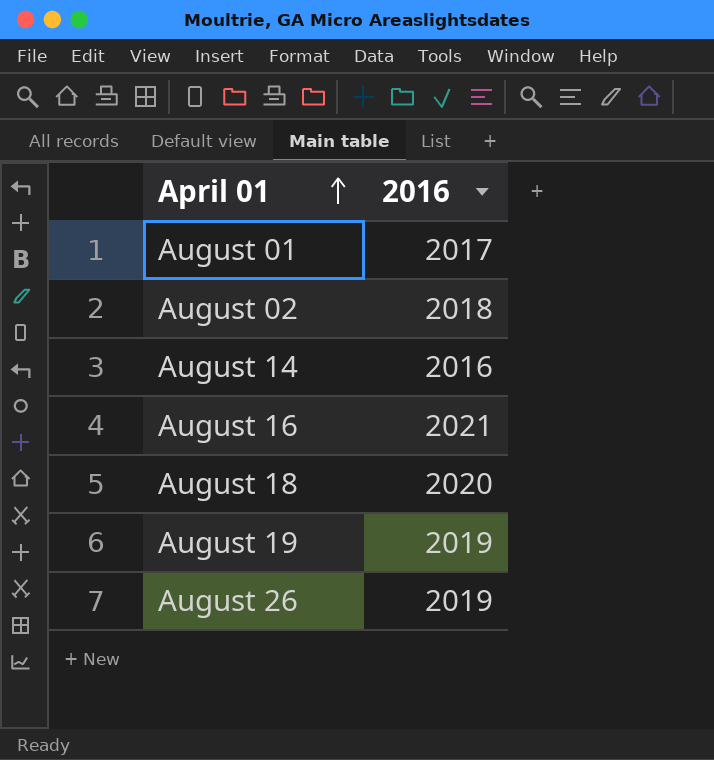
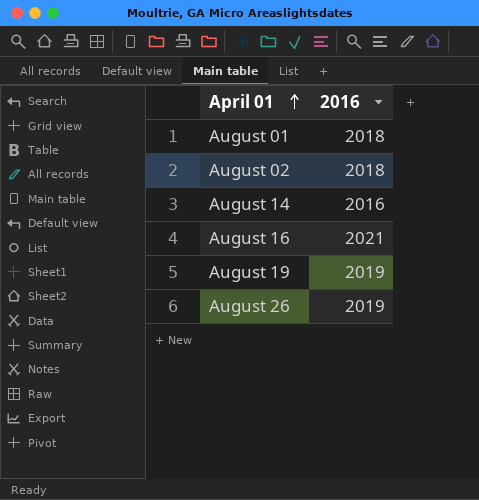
row August 18: 2020 -> none
August 01 | 2016: 2017 -> 2018

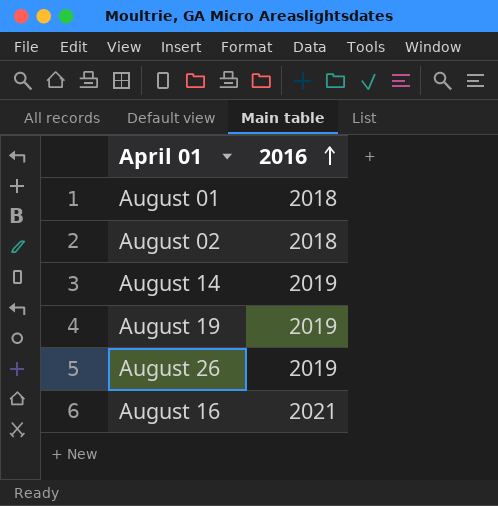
row order: April 01 ascending -> 2016 ascending
August 14 | 2016: 2016 -> 2019

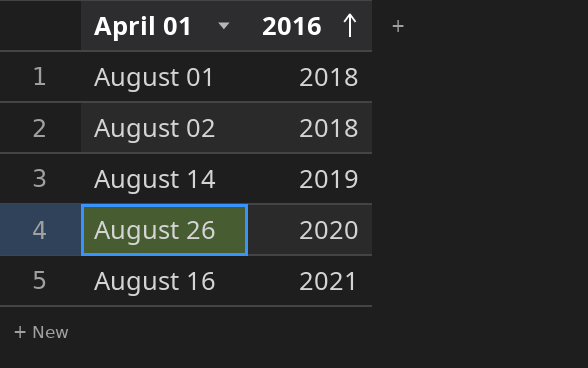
row August 19: 2019 -> none
August 26 | 2016: 2019 -> 2020

